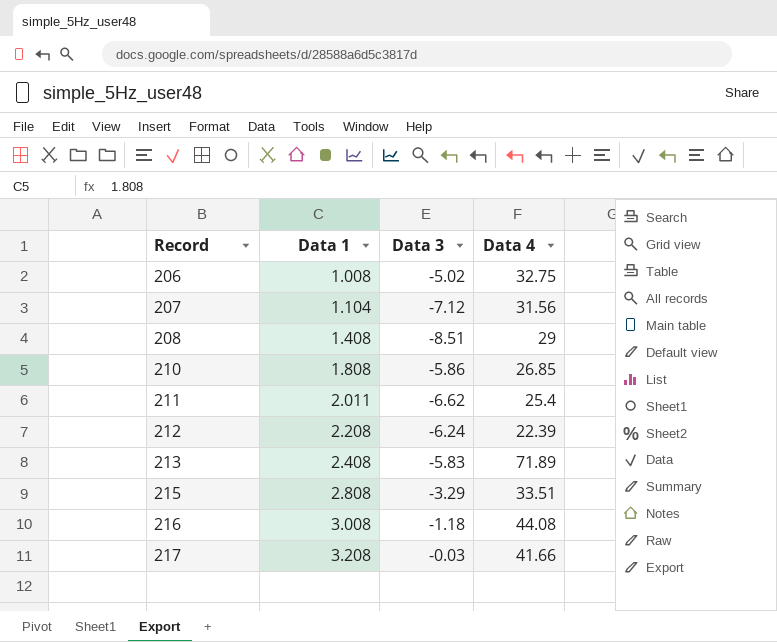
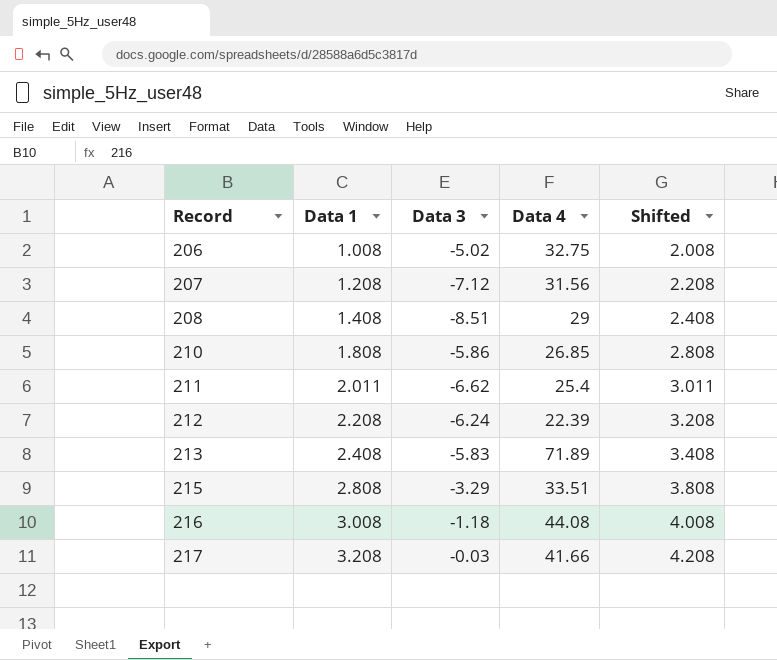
column Shifted | formula: none -> [Data 1] + 1
207 | Data 1: 1.104 -> 1.208

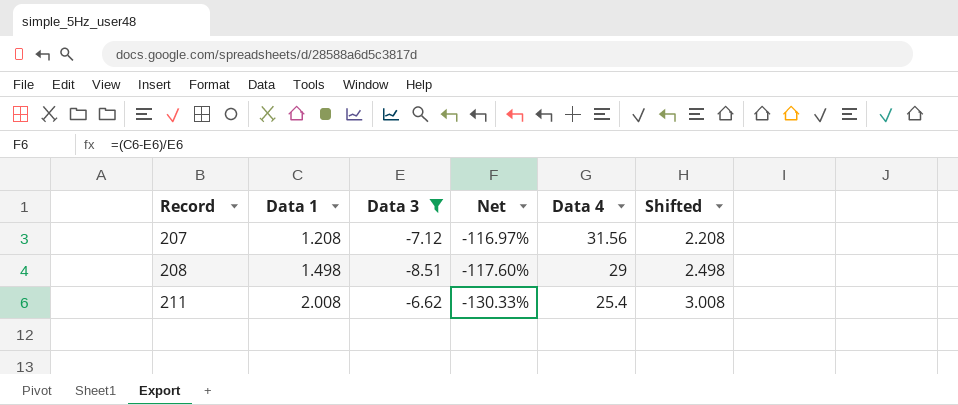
filter: none -> Data 3 <= -6.62
column Net | formula: none -> ([Data 1] - [Data 3]) / [Data 3]
208 | Data 1: 1.408 -> 1.498
208 | Shifted: 2.408 -> 2.498
211 | Data 1: 2.011 -> 2.008
211 | Shifted: 3.011 -> 3.008

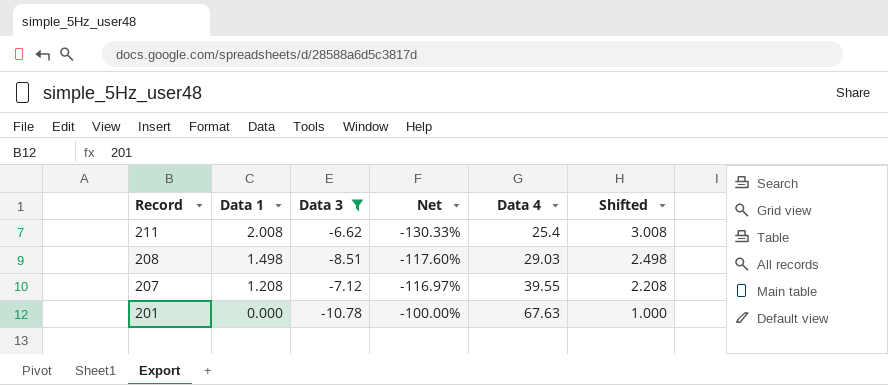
row order: Record ascending -> Record descending
208 | Data 4: 29 -> 29.03
207 | Data 4: 31.56 -> 39.55
row 201: none -> 0.000 | -10.78 | -100.00% | 67.63 | 1.000

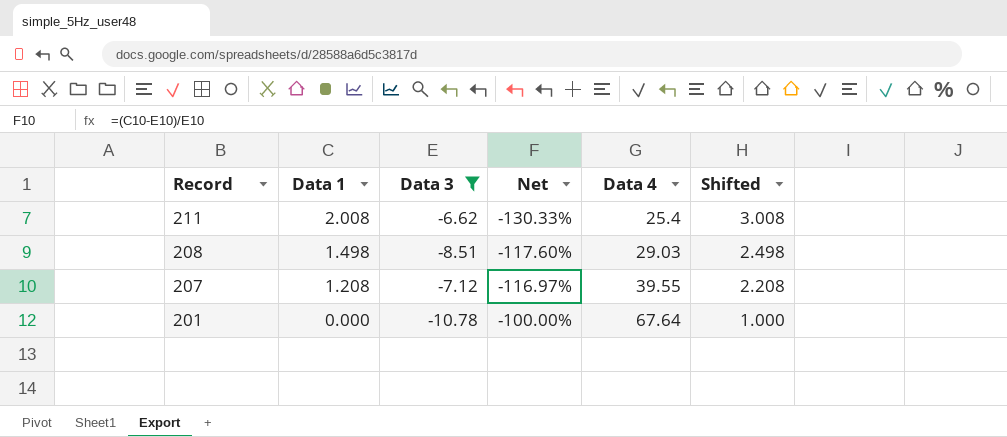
201 | Data 4: 67.63 -> 67.64

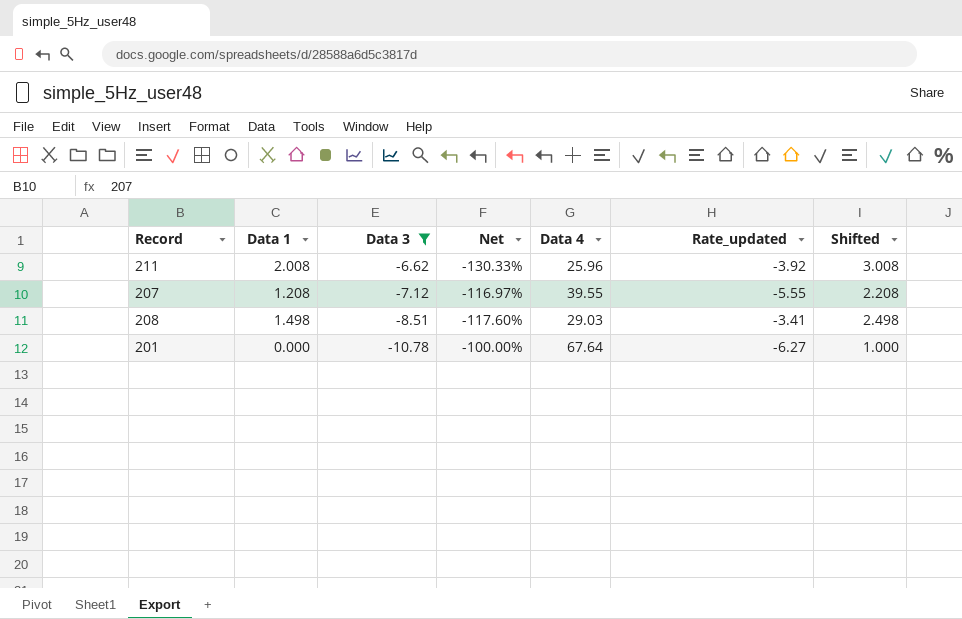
row order: Record descending -> Data 3 descending
column Rate_updated | formula: none -> [Data 4] / [Data 3]
211 | Data 4: 25.4 -> 25.96

